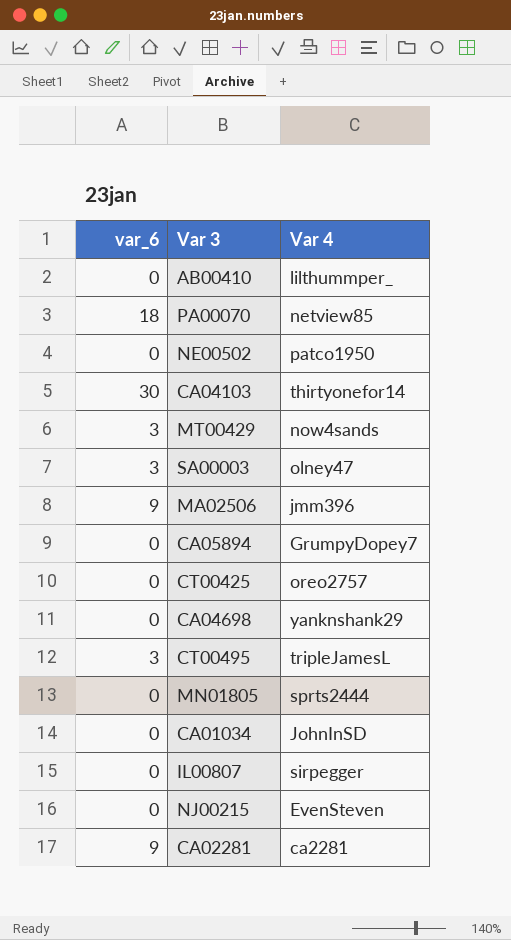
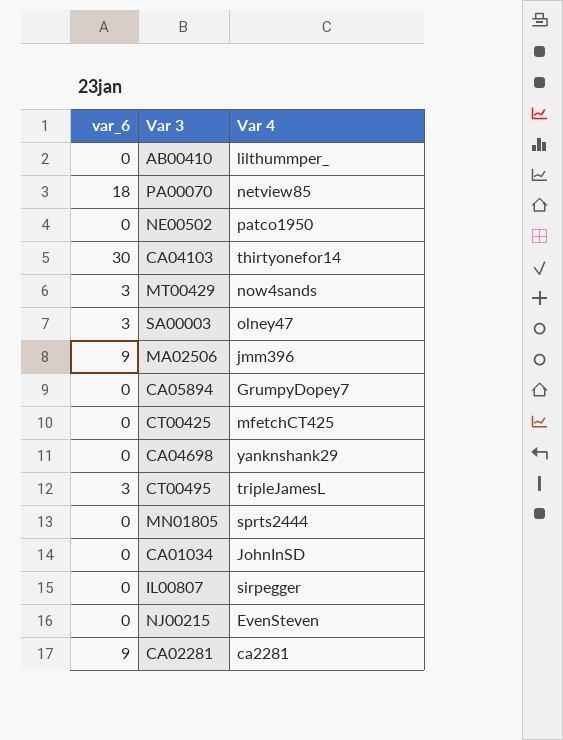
CT00425 | Var 4: oreo2757 -> mfetchCT425

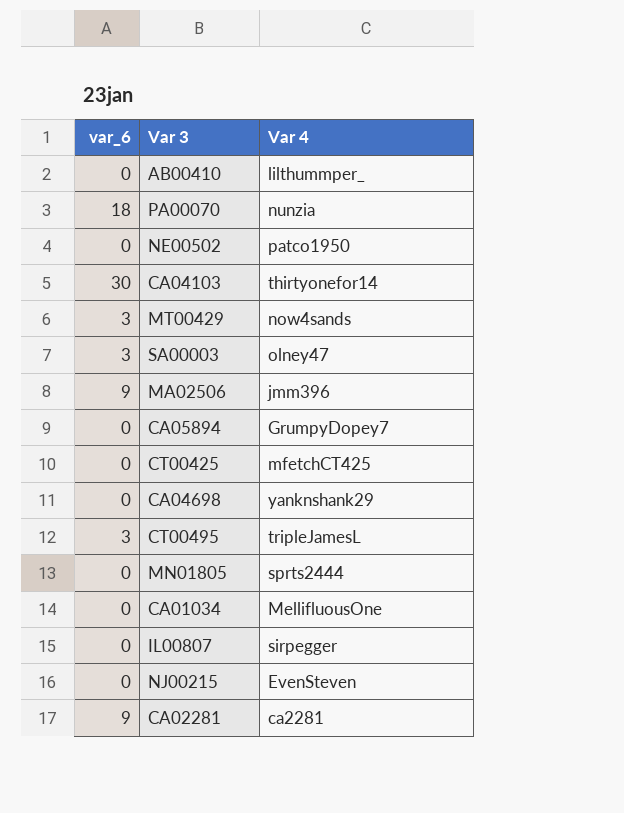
PA00070 | Var 4: netview85 -> nunzia
CA01034 | Var 4: JohnInSD -> MellifluousOne

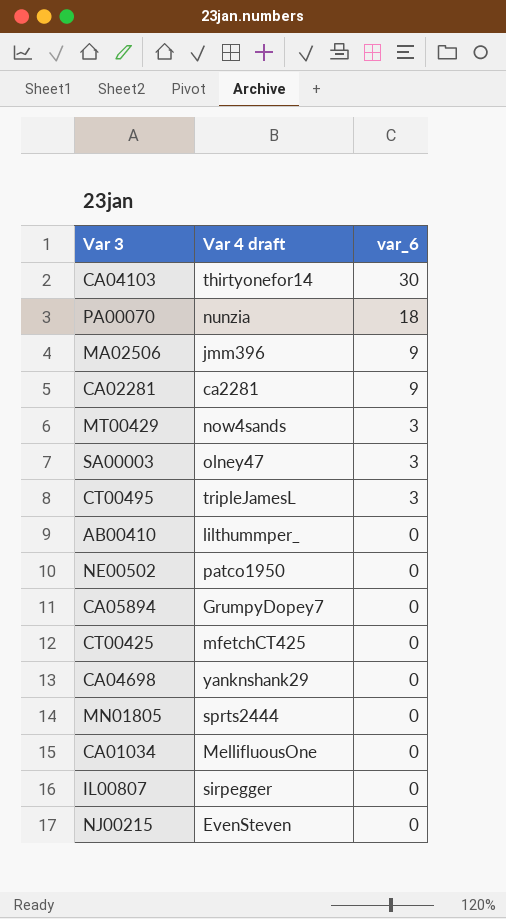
row order: none -> var_6 descending
column name: Var 4 -> Var 4 draft
column var_6 | position: 1 -> 3

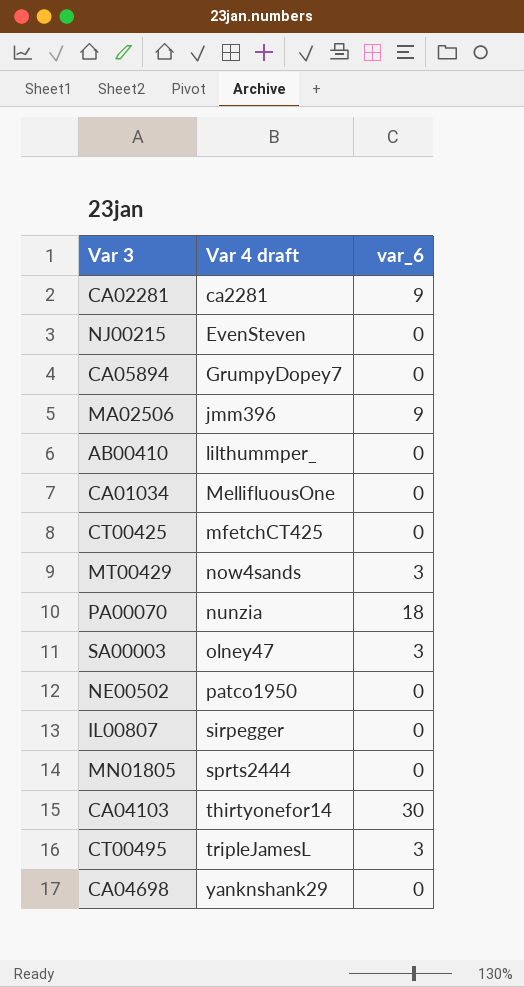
row order: var_6 descending -> Var 4 draft ascending

